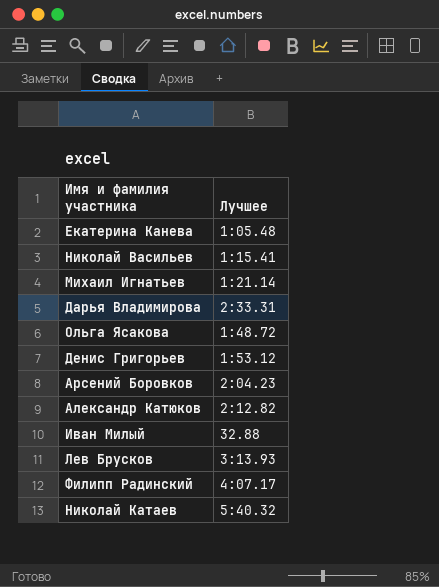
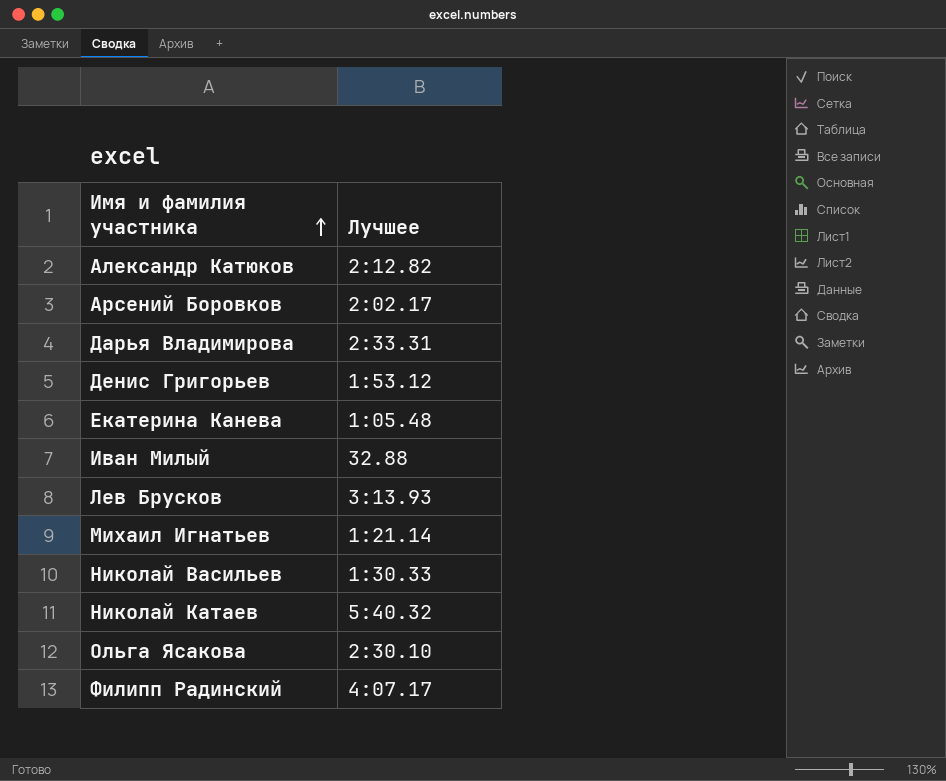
row order: none -> Имя и фамилия участника ascending
Арсений Боровков | Лучшее: 2:04.23 -> 2:02.17
Николай Васильев | Лучшее: 1:15.41 -> 1:30.33
Ольга Ясакова | Лучшее: 1:48.72 -> 2:30.10

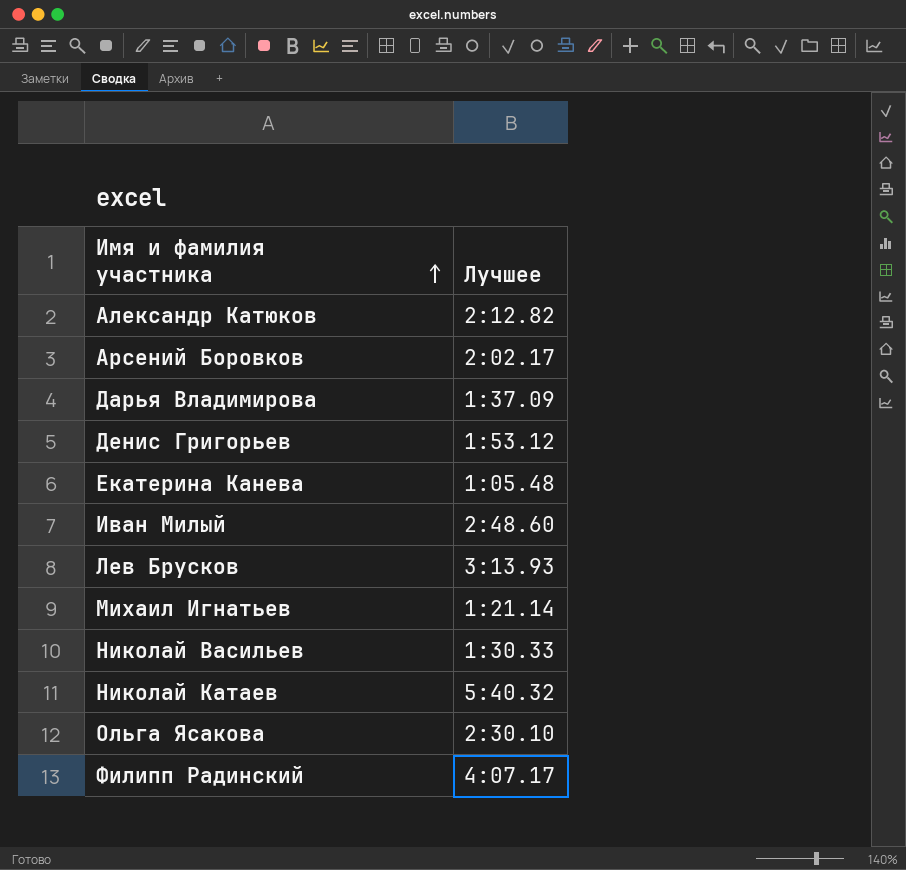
Дарья Владимирова | Лучшее: 2:33.31 -> 1:37.09
Иван Милый | Лучшее: 32.88 -> 2:48.60

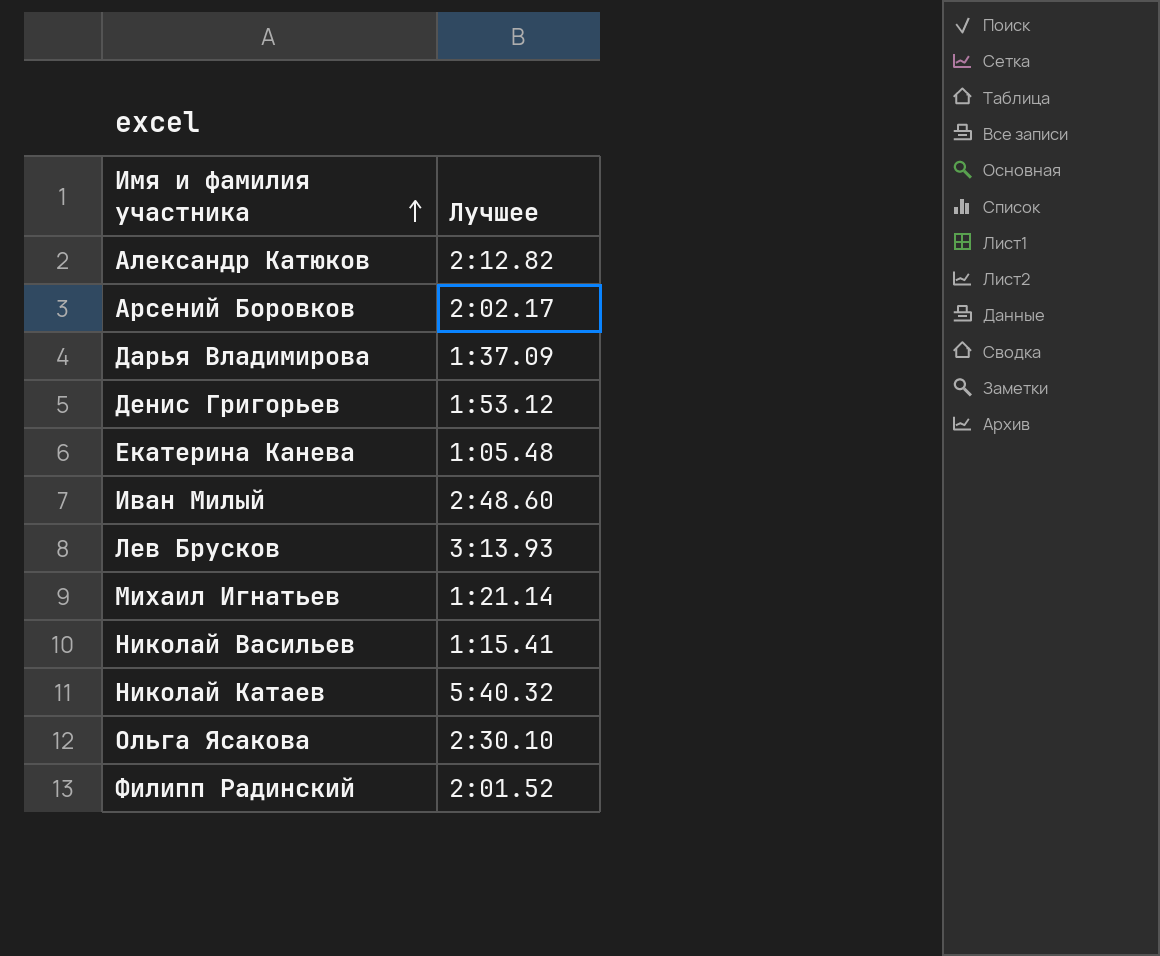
Николай Васильев | Лучшее: 1:30.33 -> 1:15.41
Филипп Радинский | Лучшее: 4:07.17 -> 2:01.52

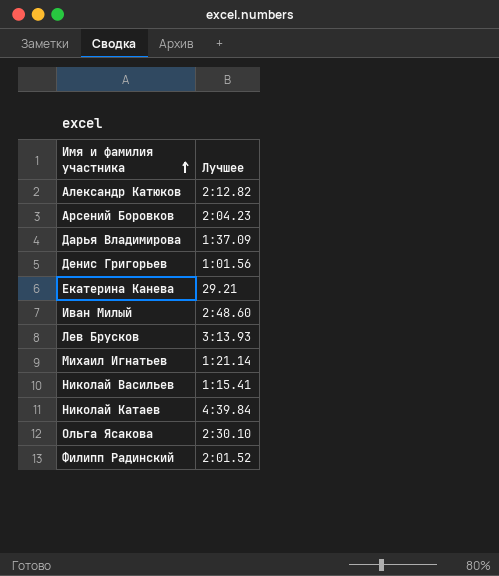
Арсений Боровков | Лучшее: 2:02.17 -> 2:04.23
Денис Григорьев | Лучшее: 1:53.12 -> 1:01.56
Екатерина Канева | Лучшее: 1:05.48 -> 29.21
Николай Катаев | Лучшее: 5:40.32 -> 4:39.84

